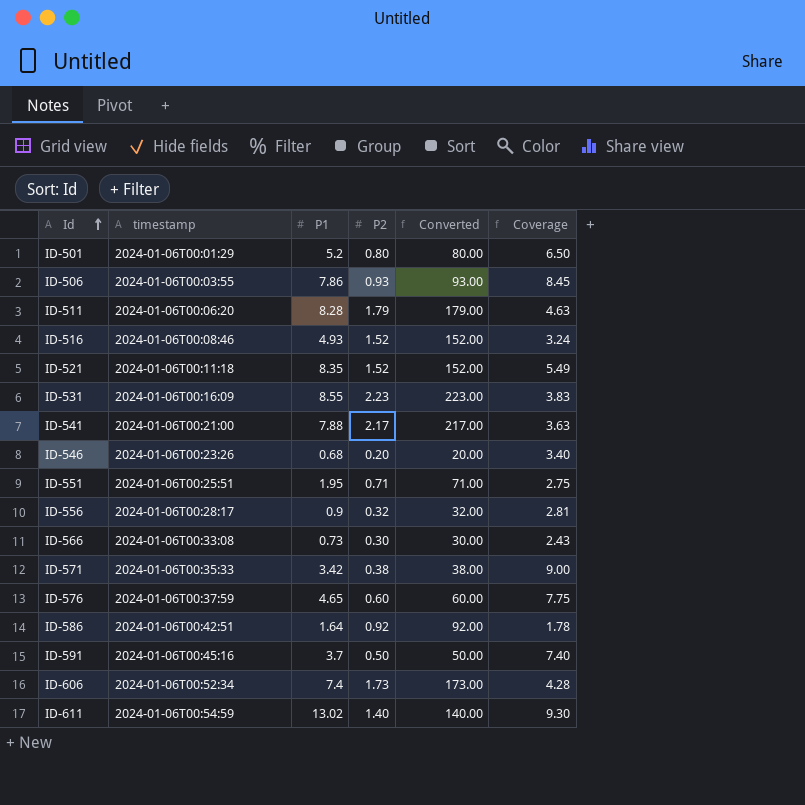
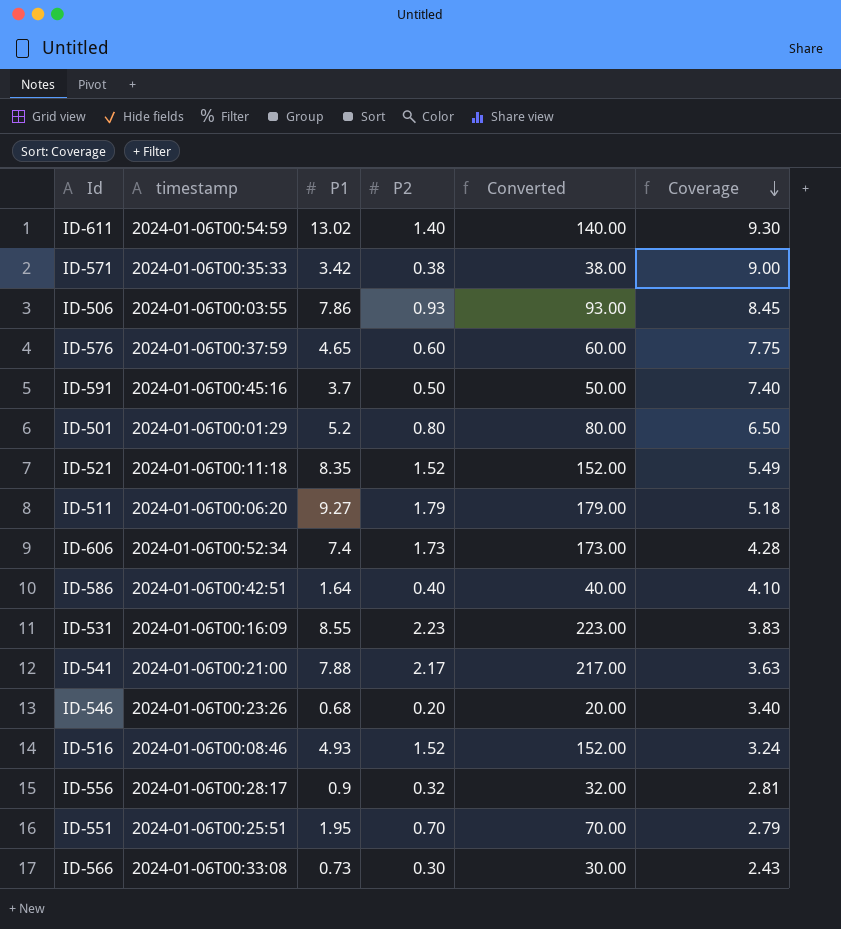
row order: Id ascending -> Coverage descending
ID-511 | P1: 8.28 -> 9.27
ID-511 | Coverage: 4.63 -> 5.18
ID-586 | P2: 0.92 -> 0.40
ID-586 | Converted: 92.00 -> 40.00
ID-586 | Coverage: 1.78 -> 4.10
ID-551 | P2: 0.71 -> 0.70
ID-551 | Converted: 71.00 -> 70.00
ID-551 | Coverage: 2.75 -> 2.79

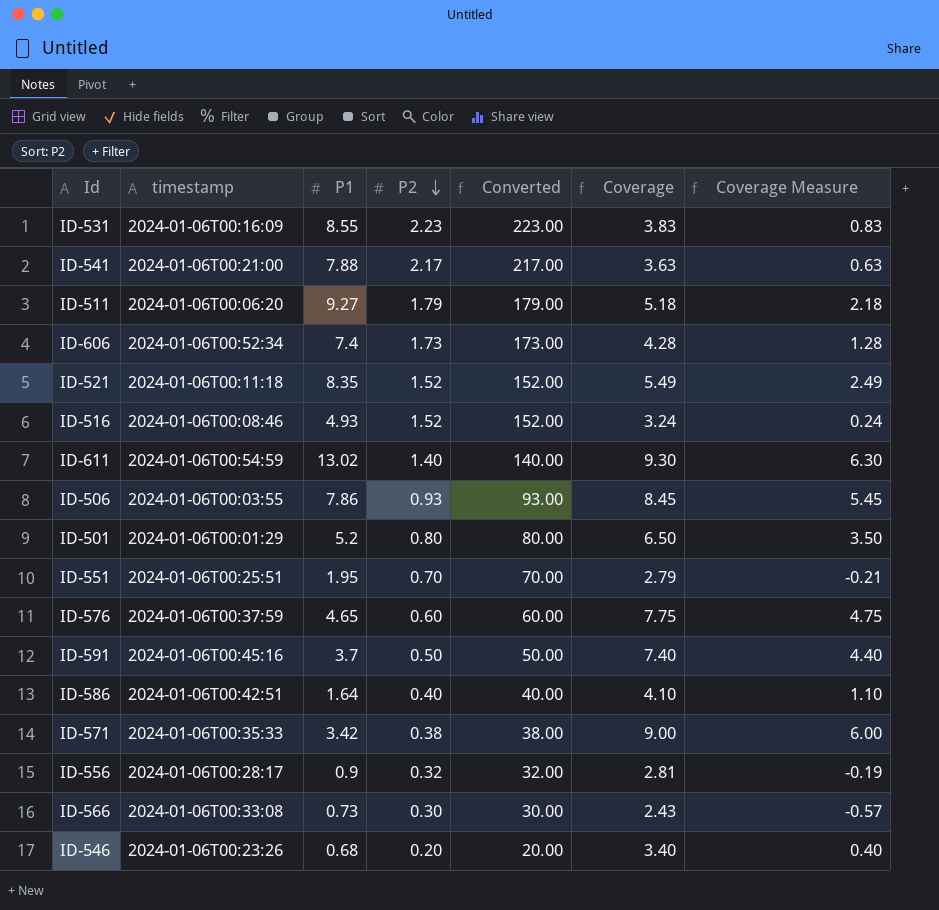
row order: Coverage descending -> P2 descending
column Coverage Measure | formula: none -> [Coverage] - 3

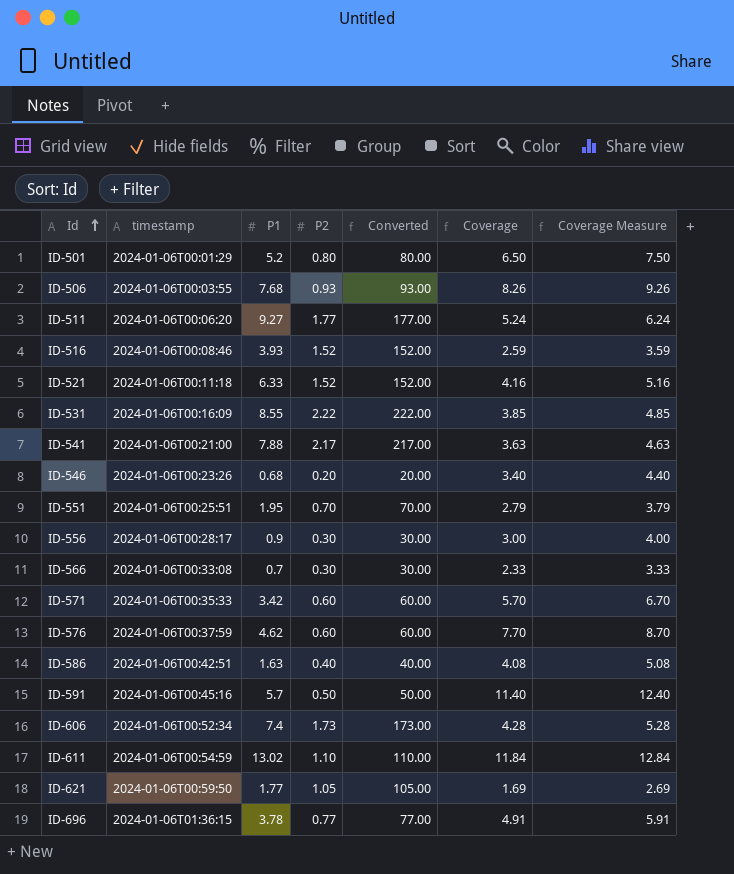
row order: P2 descending -> Id ascending
column Coverage Measure | formula: [Coverage] - 3 -> [Coverage] + 1
ID-506 | P1: 7.86 -> 7.68
ID-506 | Coverage: 8.45 -> 8.26
ID-511 | P2: 1.79 -> 1.77
ID-511 | Converted: 179.00 -> 177.00
ID-511 | Coverage: 5.18 -> 5.24
ID-516 | P1: 4.93 -> 3.93
ID-516 | Coverage: 3.24 -> 2.59
ID-521 | P1: 8.35 -> 6.33
ID-521 | Coverage: 5.49 -> 4.16
ID-531 | P2: 2.23 -> 2.22
ID-531 | Converted: 223.00 -> 222.00
ID-531 | Coverage: 3.83 -> 3.85
ID-556 | P2: 0.32 -> 0.30
ID-556 | Converted: 32.00 -> 30.00
ID-556 | Coverage: 2.81 -> 3.00
ID-566 | P1: 0.73 -> 0.7
ID-566 | Coverage: 2.43 -> 2.33
ID-571 | P2: 0.38 -> 0.60
ID-571 | Converted: 38.00 -> 60.00
ID-571 | Coverage: 9.00 -> 5.70
ID-576 | P1: 4.65 -> 4.62
ID-576 | Coverage: 7.75 -> 7.70
ID-586 | P1: 1.64 -> 1.63
ID-586 | Coverage: 4.10 -> 4.08
ID-591 | P1: 3.7 -> 5.7
ID-591 | Coverage: 7.40 -> 11.40
ID-611 | P2: 1.40 -> 1.10
ID-611 | Converted: 140.00 -> 110.00
ID-611 | Coverage: 9.30 -> 11.84
row ID-621: none -> 2024-01-06T00:59:50 | 1.77 | 1.05 | 105.00 | 1.69 | 2.69
row ID-696: none -> 2024-01-06T01:36:15 | 3.78 | 0.77 | 77.00 | 4.91 | 5.91

